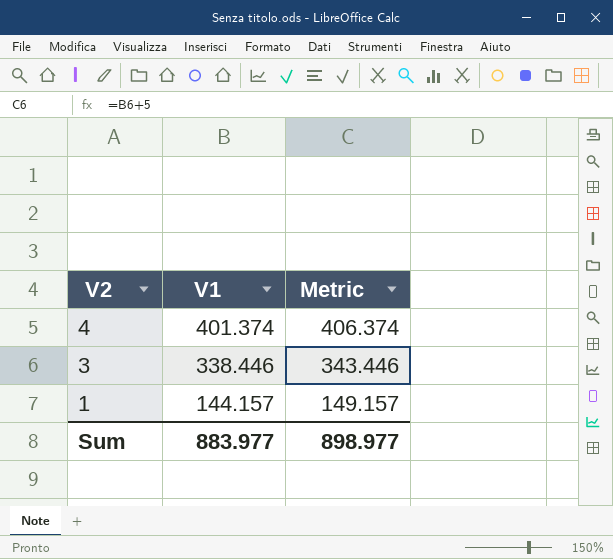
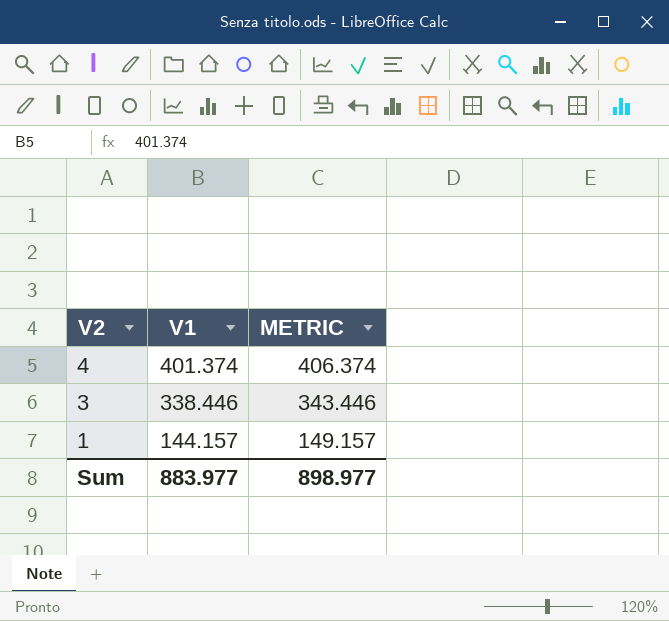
column name: Metric -> METRIC

